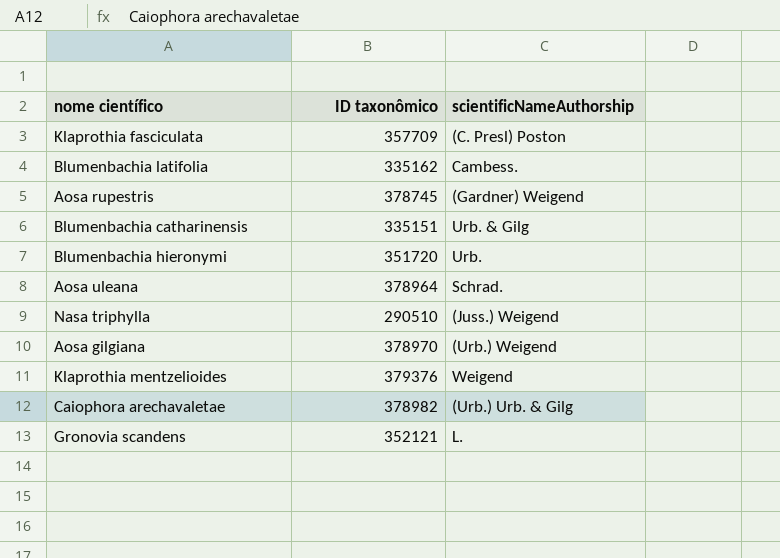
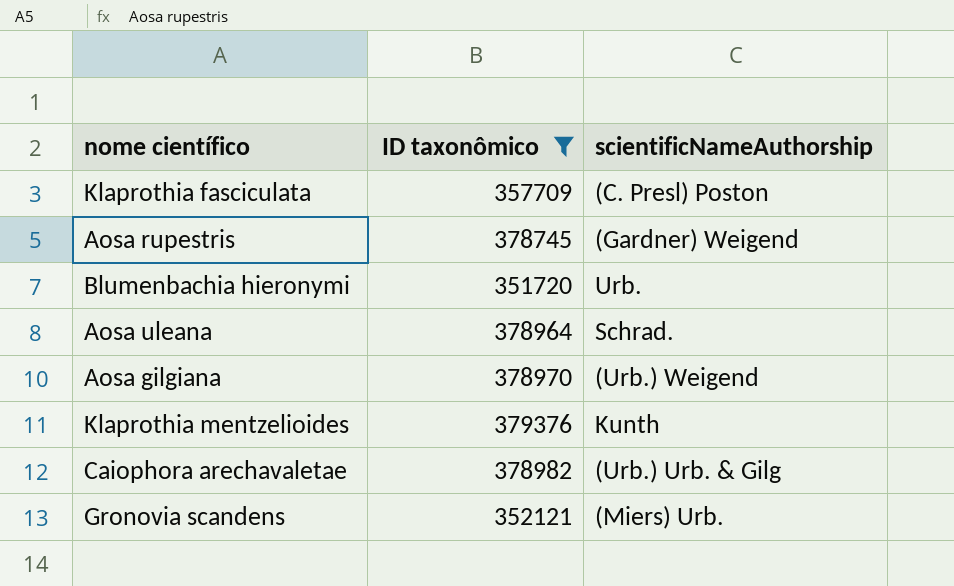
filter: none -> ID taxonômico >= 351720
Klaprothia mentzelioides | scientificNameAuthorship: Weigend -> Kunth
Gronovia scandens | scientificNameAuthorship: L. -> (Miers) Urb.

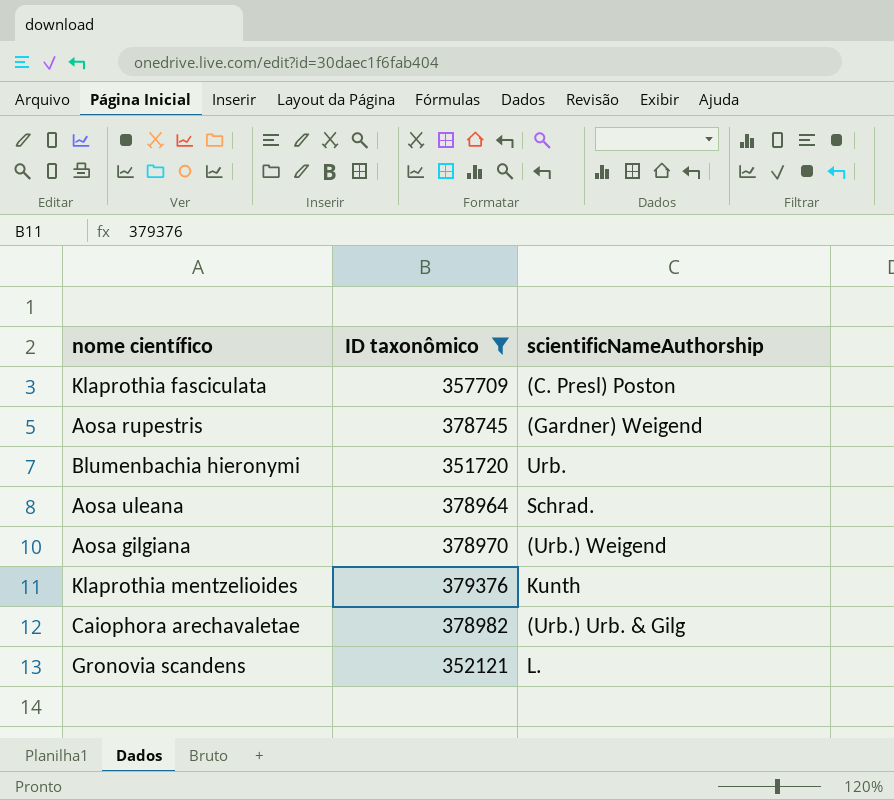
Gronovia scandens | scientificNameAuthorship: (Miers) Urb. -> L.

